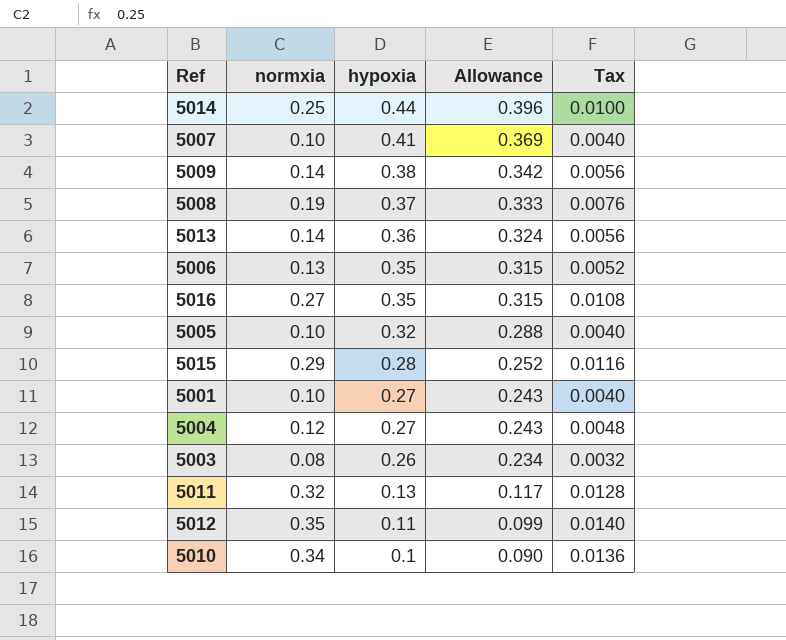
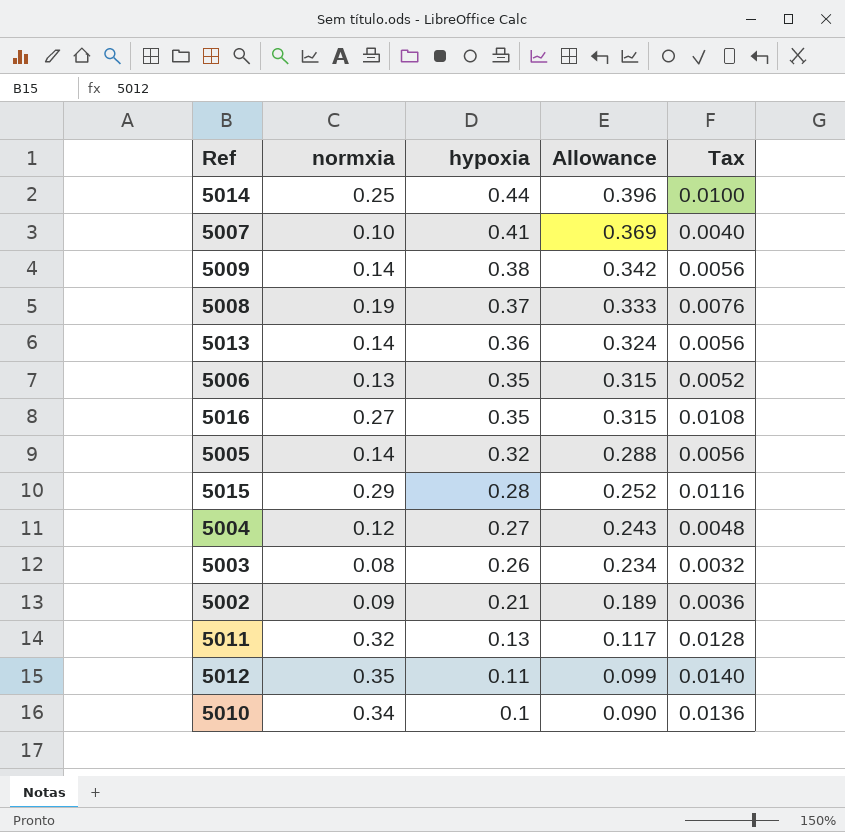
row 5001: 0.10 | 0.27 | 0.243 | 0.0040 -> none
5005 | normxia: 0.10 -> 0.14
5005 | Tax: 0.0040 -> 0.0056
row 5002: none -> 0.09 | 0.21 | 0.189 | 0.0036

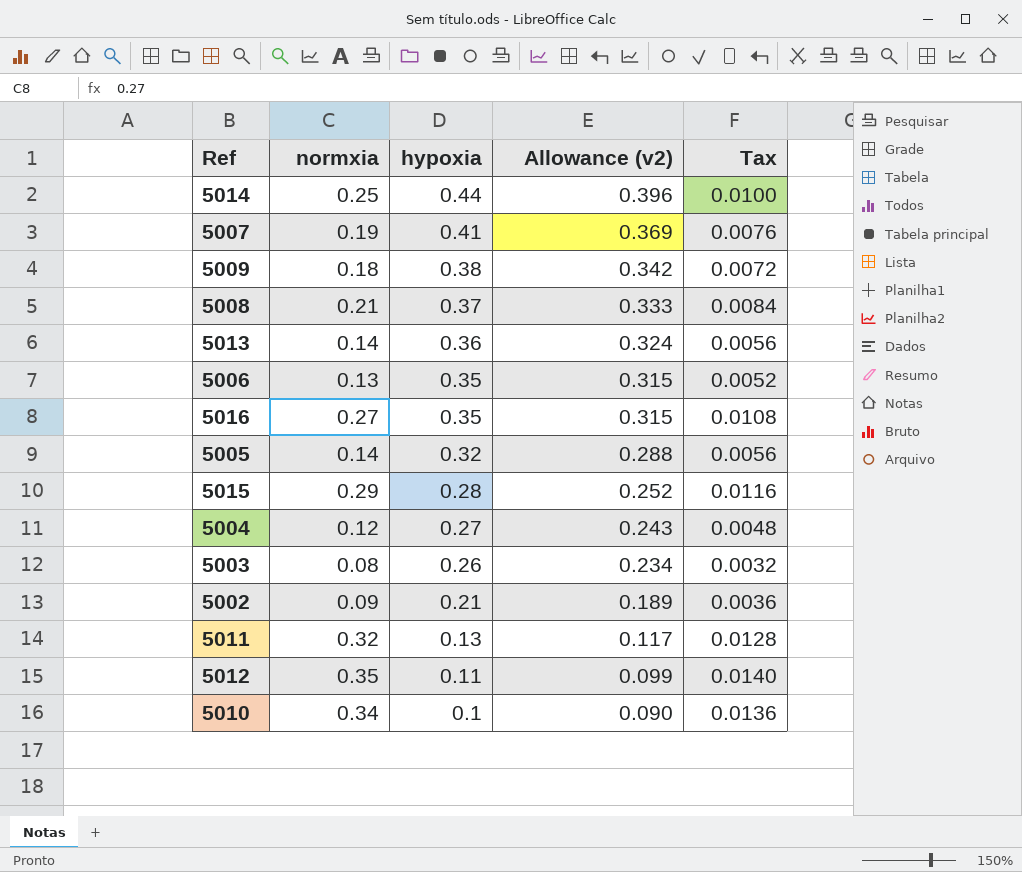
column name: Allowance -> Allowance (v2)
5007 | normxia: 0.10 -> 0.19
5007 | Tax: 0.0040 -> 0.0076
5009 | normxia: 0.14 -> 0.18
5009 | Tax: 0.0056 -> 0.0072
5008 | normxia: 0.19 -> 0.21
5008 | Tax: 0.0076 -> 0.0084

